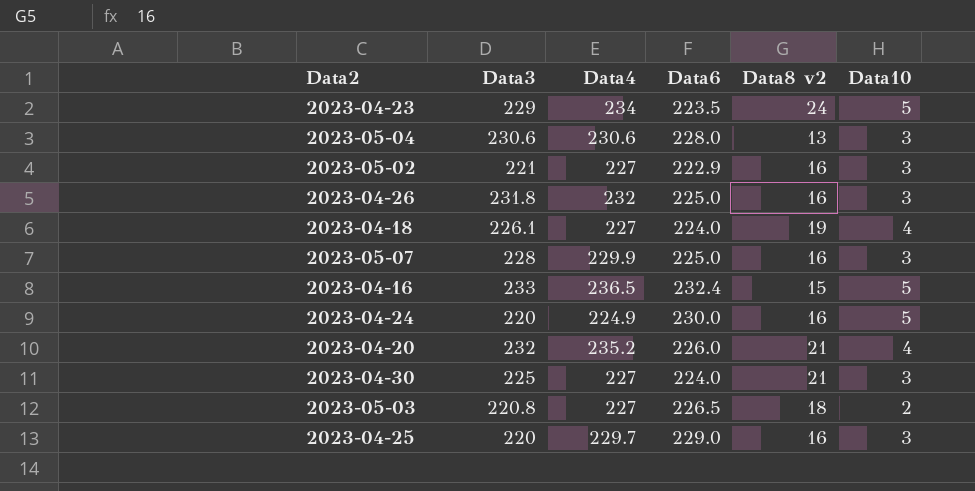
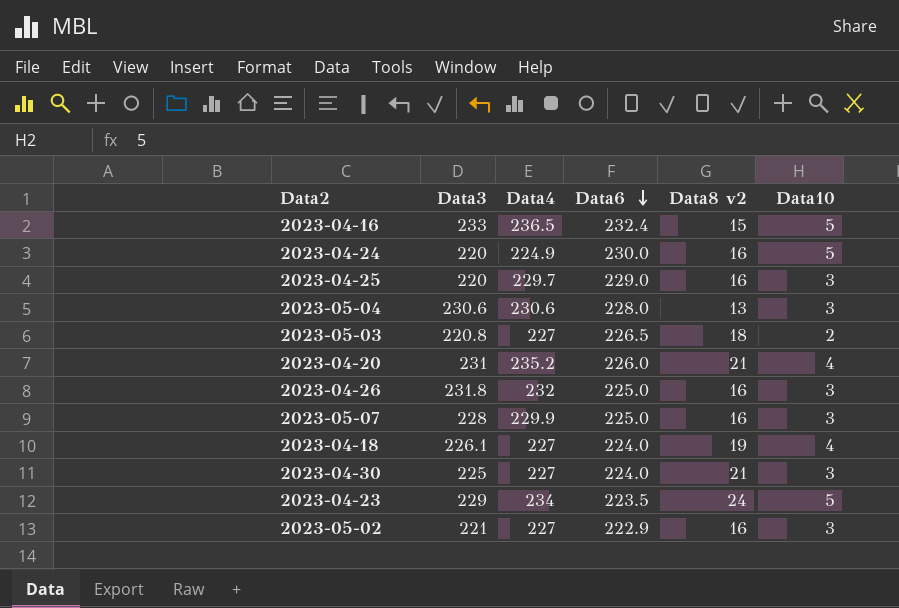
row order: none -> Data6 descending
2023-04-20 | Data3: 232 -> 231

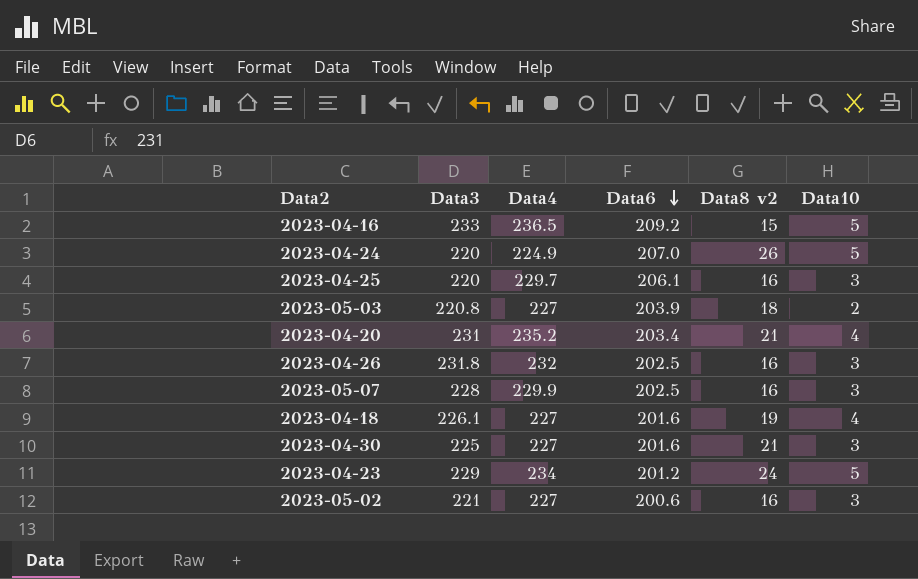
row 2023-05-04: 230.6 | 230.6 | 228.0 | 13 | 3 -> none
2023-04-16 | Data6: 232.4 -> 209.2
2023-04-24 | Data6: 230.0 -> 207.0
2023-04-24 | Data8 v2: 16 -> 26
2023-04-25 | Data6: 229.0 -> 206.1
2023-05-03 | Data6: 226.5 -> 203.9
2023-04-20 | Data6: 226.0 -> 203.4
2023-04-26 | Data6: 225.0 -> 202.5
2023-05-07 | Data6: 225.0 -> 202.5
2023-04-18 | Data6: 224.0 -> 201.6
2023-04-30 | Data6: 224.0 -> 201.6
2023-04-23 | Data6: 223.5 -> 201.2
2023-05-02 | Data6: 222.9 -> 200.6

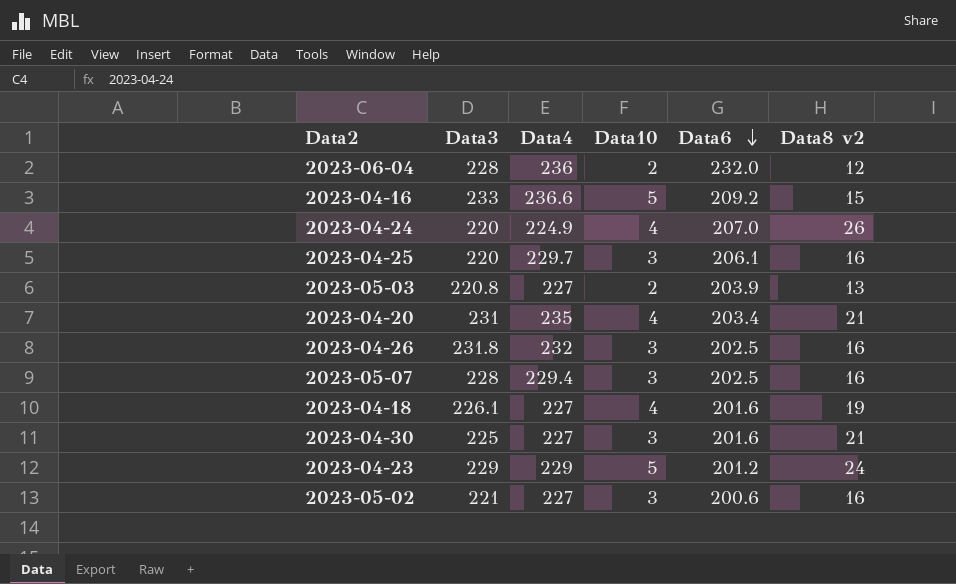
column Data10 | position: 6 -> 4
row 2023-06-04: none -> 228 | 236 | 2 | 232.0 | 12
2023-04-16 | Data4: 236.5 -> 236.6
2023-04-24 | Data10: 5 -> 4
2023-05-03 | Data8 v2: 18 -> 13
2023-04-20 | Data4: 235.2 -> 235
2023-05-07 | Data4: 229.9 -> 229.4
2023-04-23 | Data4: 234 -> 229

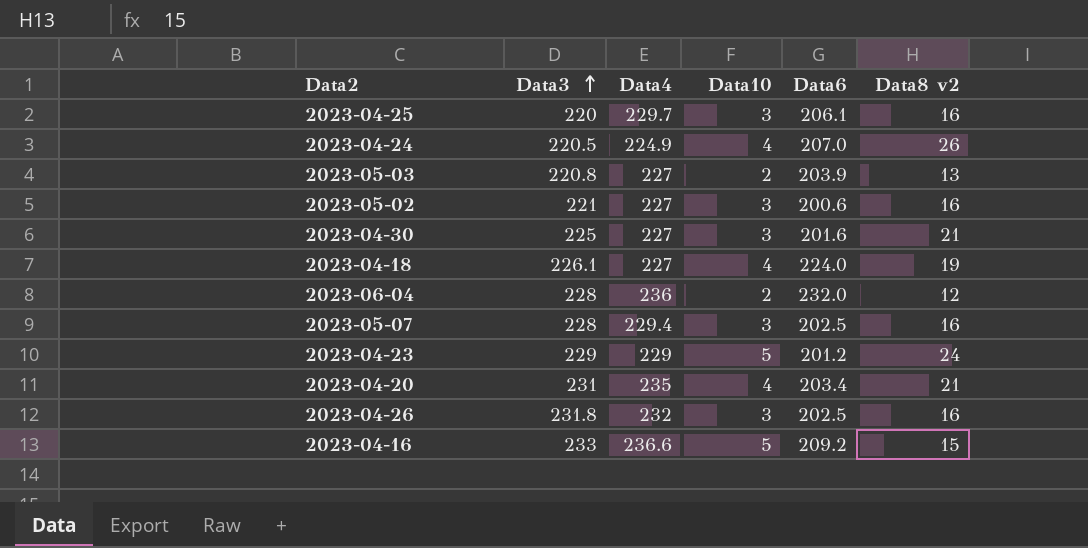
row order: Data6 descending -> Data3 ascending
2023-04-24 | Data3: 220 -> 220.5
2023-04-18 | Data6: 201.6 -> 224.0

